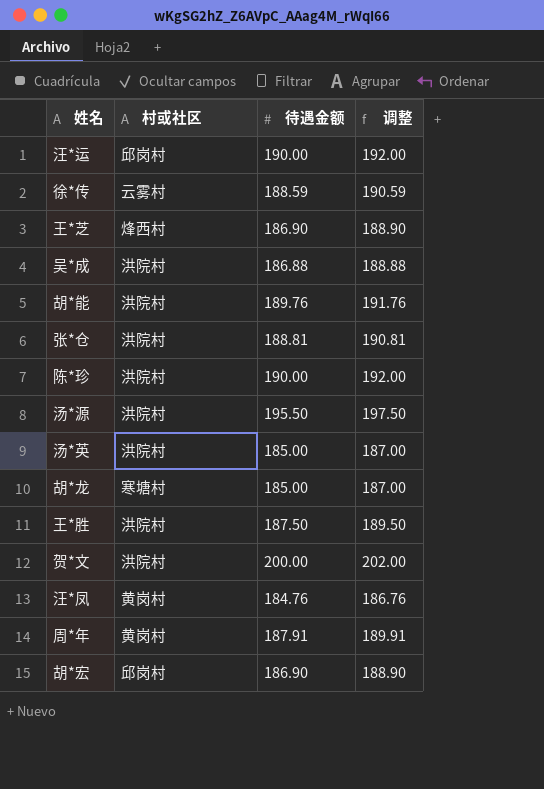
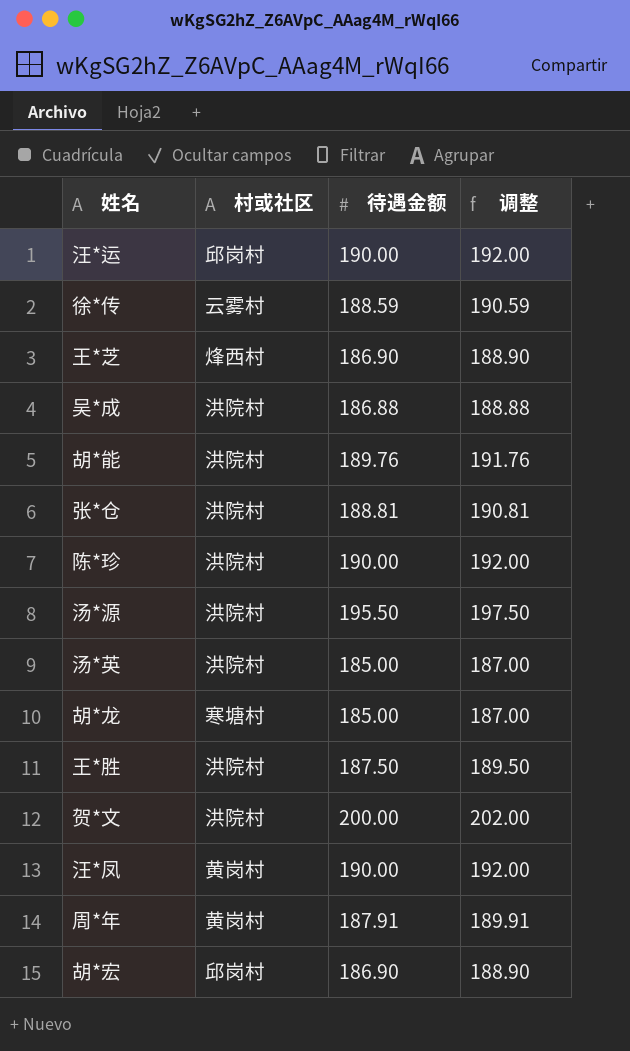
汪*凤 | 待遇金额: 184.76 -> 190.00
汪*凤 | 调整: 186.76 -> 192.00

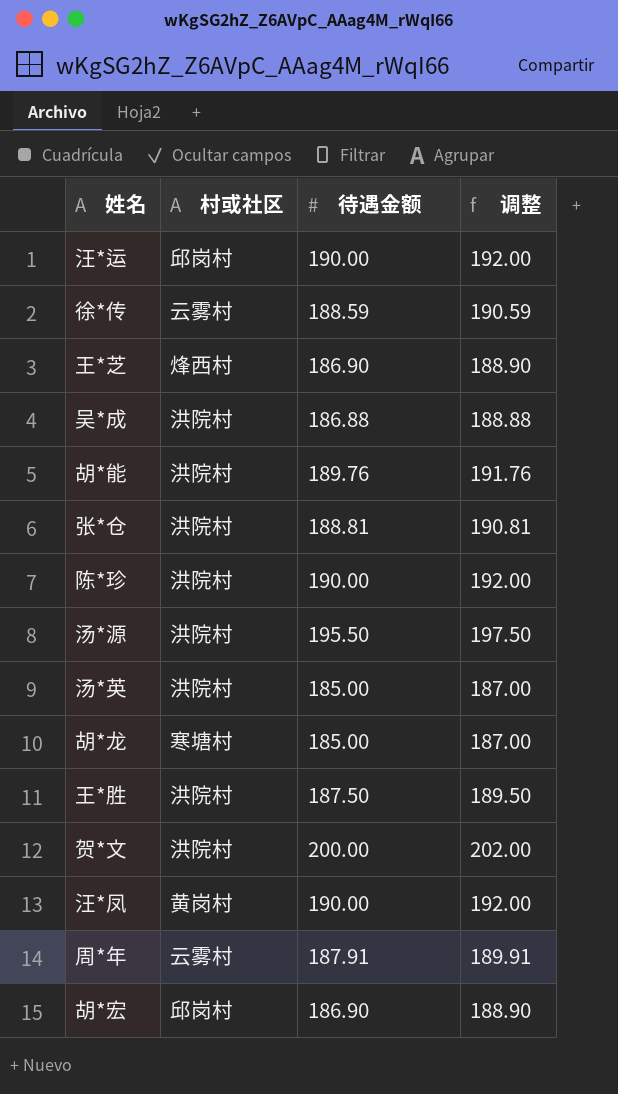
周*年 | 村或社区: 黄岗村 -> 云雾村

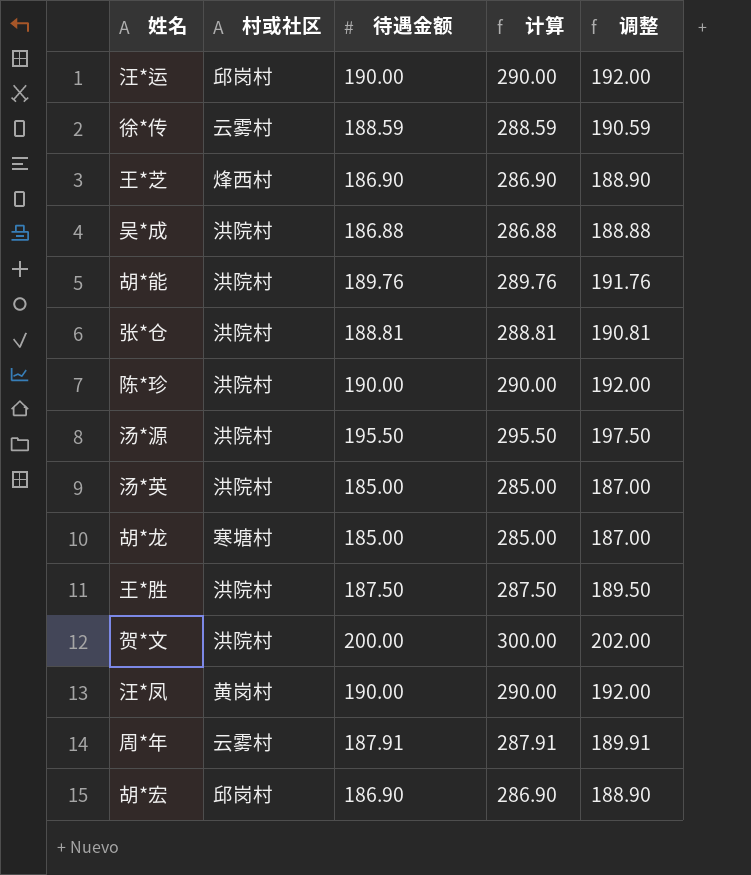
column 计算 | formula: none -> [待遇金额] + 100

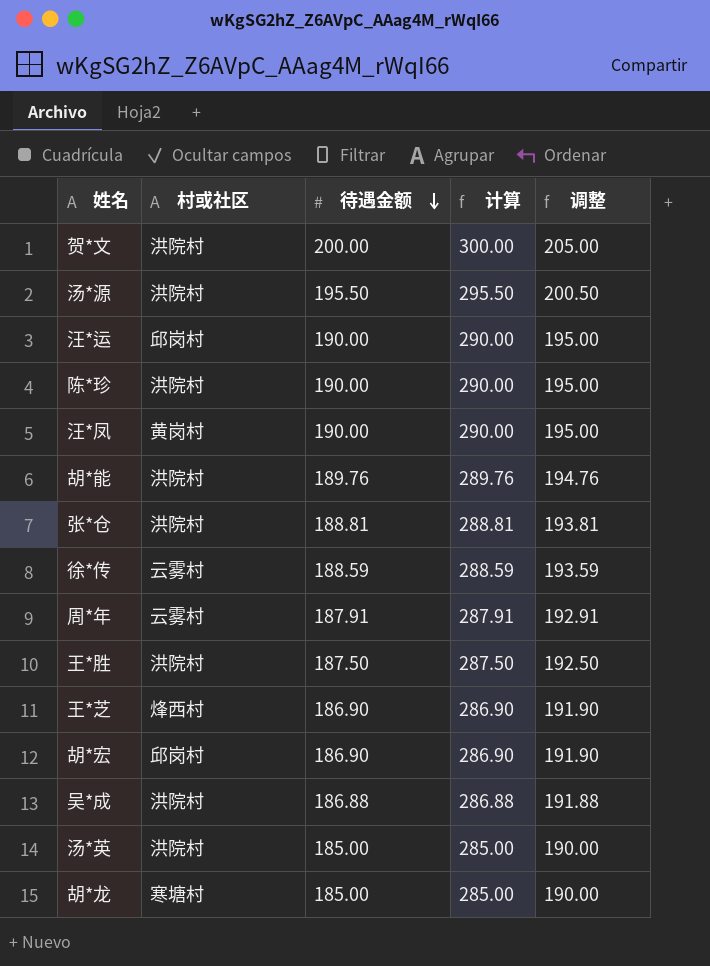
row order: none -> 待遇金额 descending
column 调整 | formula: [待遇金额] + 2 -> [待遇金额] + 5

